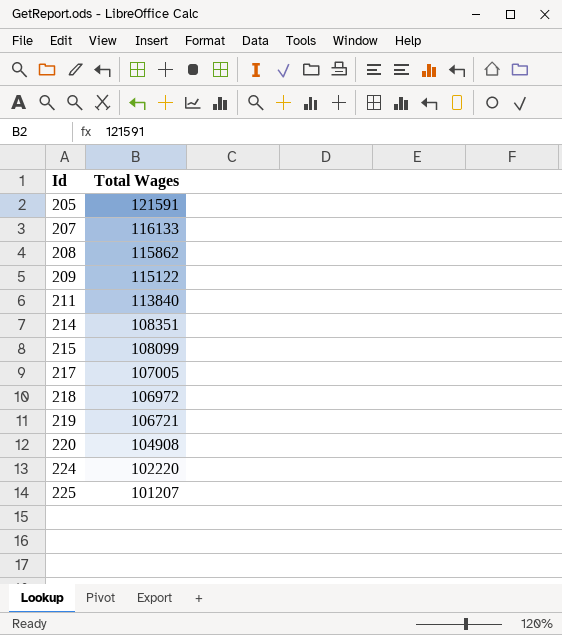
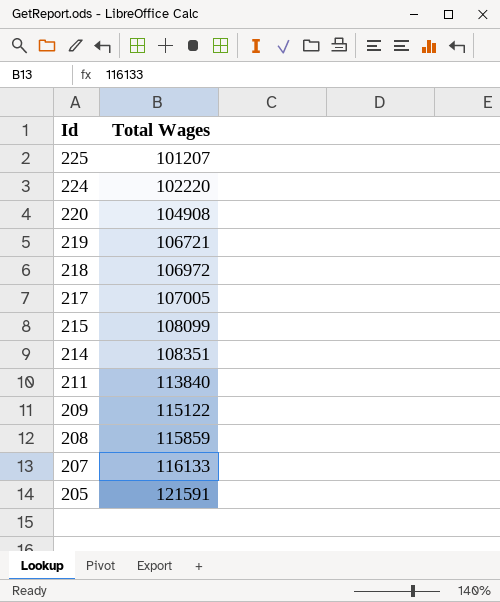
row order: Id ascending -> Id descending
208 | Total Wages: 115862 -> 115859

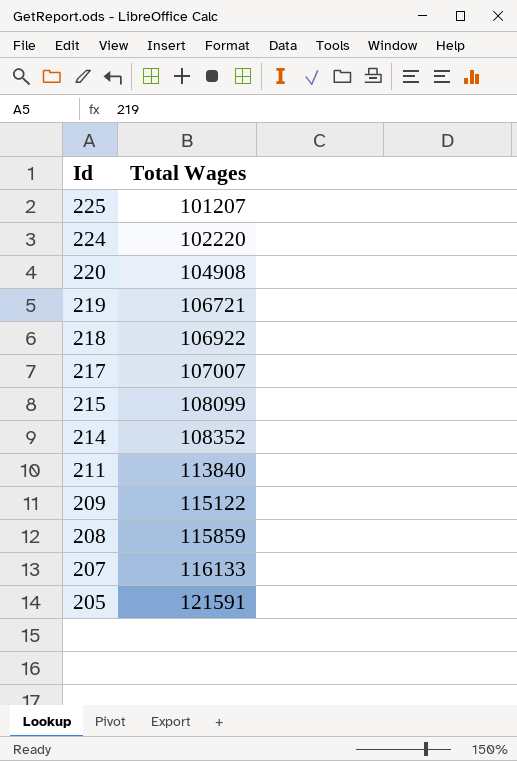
218 | Total Wages: 106972 -> 106922
217 | Total Wages: 107005 -> 107007
214 | Total Wages: 108351 -> 108352

